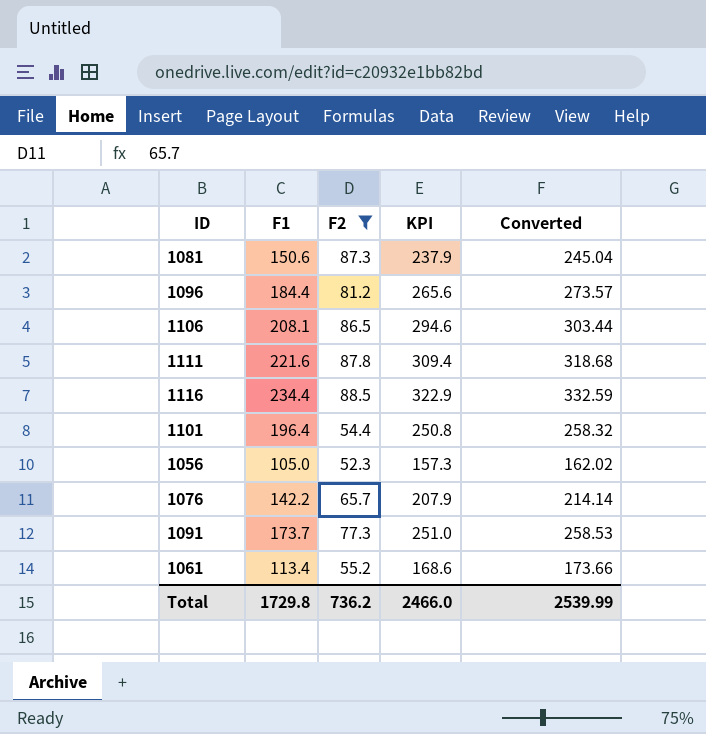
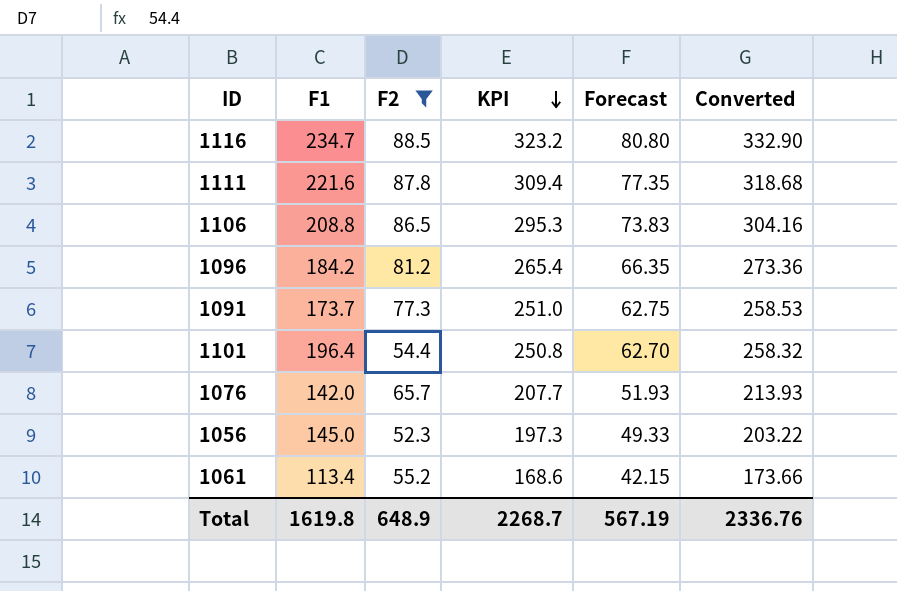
row order: none -> KPI descending
column Forecast | formula: none -> [KPI] * 0.25
row 1081: 150.6 | 87.3 | 237.9 | 245.04 -> none
1116 | F1: 234.4 -> 234.7
1116 | KPI: 322.9 -> 323.2
1116 | Converted: 332.59 -> 332.90
1106 | F1: 208.1 -> 208.8
1106 | KPI: 294.6 -> 295.3
1106 | Converted: 303.44 -> 304.16
1096 | F1: 184.4 -> 184.2
1096 | KPI: 265.6 -> 265.4
1096 | Converted: 273.57 -> 273.36
1076 | F1: 142.2 -> 142.0
1076 | KPI: 207.9 -> 207.7
1076 | Converted: 214.14 -> 213.93
1056 | F1: 105.0 -> 145.0
1056 | KPI: 157.3 -> 197.3
1056 | Converted: 162.02 -> 203.22
Total | F1: 1729.8 -> 1619.8
Total | F2: 736.2 -> 648.9
Total | KPI: 2466.0 -> 2268.7
Total | Converted: 2539.99 -> 2336.76

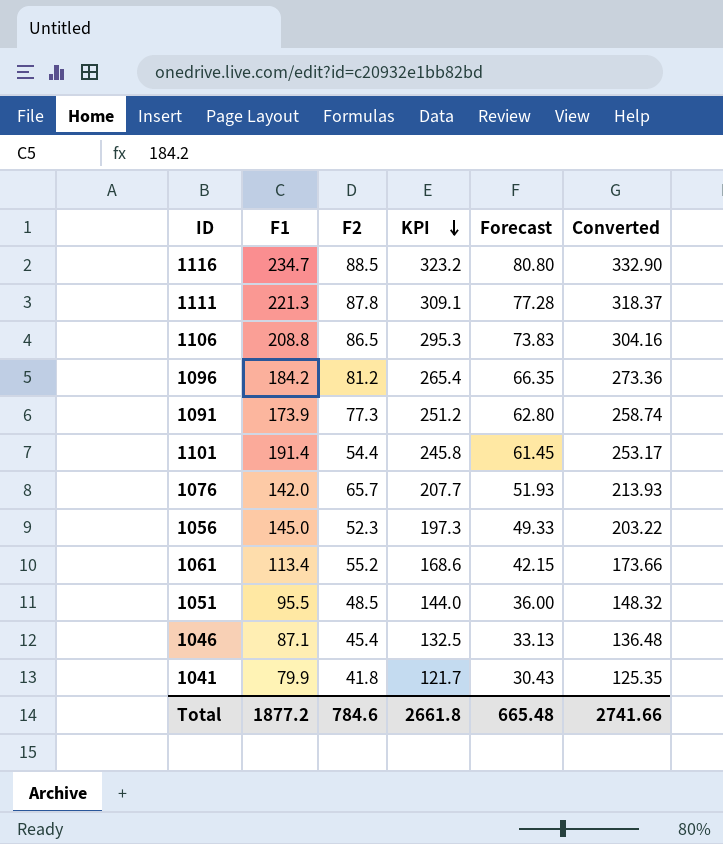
filter: F2 >= 52.3 -> none
1111 | F1: 221.6 -> 221.3
1111 | KPI: 309.4 -> 309.1
1111 | Forecast: 77.35 -> 77.28
1111 | Converted: 318.68 -> 318.37
1091 | F1: 173.7 -> 173.9
1091 | KPI: 251.0 -> 251.2
1091 | Forecast: 62.75 -> 62.80
1091 | Converted: 258.53 -> 258.74
1101 | F1: 196.4 -> 191.4
1101 | KPI: 250.8 -> 245.8
1101 | Forecast: 62.70 -> 61.45
1101 | Converted: 258.32 -> 253.17
Total | F1: 1619.8 -> 1877.2
Total | F2: 648.9 -> 784.6
Total | KPI: 2268.7 -> 2661.8
Total | Forecast: 567.19 -> 665.48
Total | Converted: 2336.76 -> 2741.66

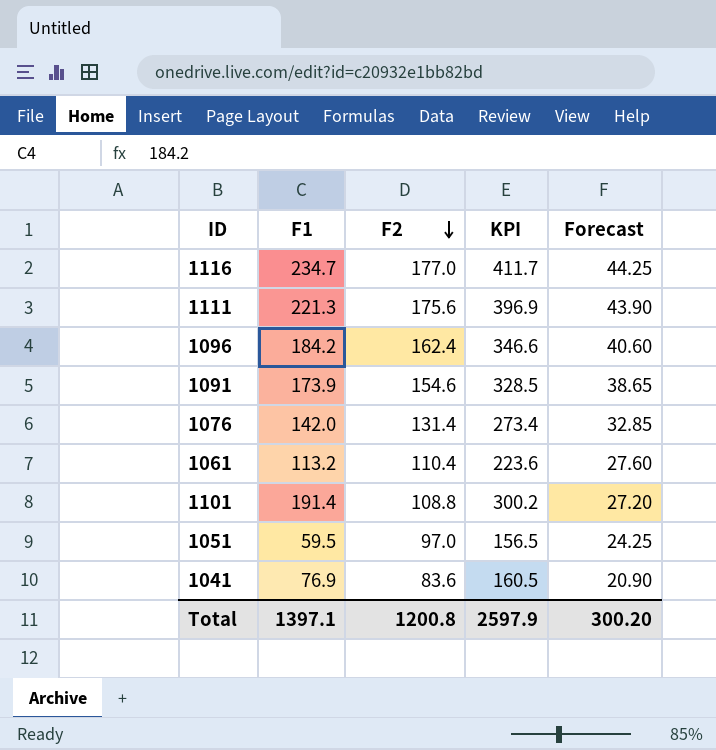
row order: KPI descending -> F2 descending
column Converted | formula: [KPI] * 1.03 -> none
column Forecast | formula: [KPI] * 0.25 -> [F2] * 0.25
row 1106: 208.8 | 86.5 | 295.3 | 73.83 | 304.16 -> none
row 1056: 145.0 | 52.3 | 197.3 | 49.33 | 203.22 -> none
row 1046: 87.1 | 45.4 | 132.5 | 33.13 | 136.48 -> none
1116 | F2: 88.5 -> 177.0
1116 | KPI: 323.2 -> 411.7
1111 | F2: 87.8 -> 175.6
1111 | KPI: 309.1 -> 396.9
1096 | F2: 81.2 -> 162.4
1096 | KPI: 265.4 -> 346.6
1091 | F2: 77.3 -> 154.6
1091 | KPI: 251.2 -> 328.5
1076 | F2: 65.7 -> 131.4
1076 | KPI: 207.7 -> 273.4
1061 | F1: 113.4 -> 113.2
1061 | F2: 55.2 -> 110.4
1061 | KPI: 168.6 -> 223.6
1101 | F2: 54.4 -> 108.8
1101 | KPI: 245.8 -> 300.2
1051 | F1: 95.5 -> 59.5
1051 | F2: 48.5 -> 97.0
1051 | KPI: 144.0 -> 156.5
1041 | F1: 79.9 -> 76.9
1041 | F2: 41.8 -> 83.6
1041 | KPI: 121.7 -> 160.5
Total | F1: 1877.2 -> 1397.1
Total | F2: 784.6 -> 1200.8
Total | KPI: 2661.8 -> 2597.9
Total | Forecast: 665.48 -> 300.20

